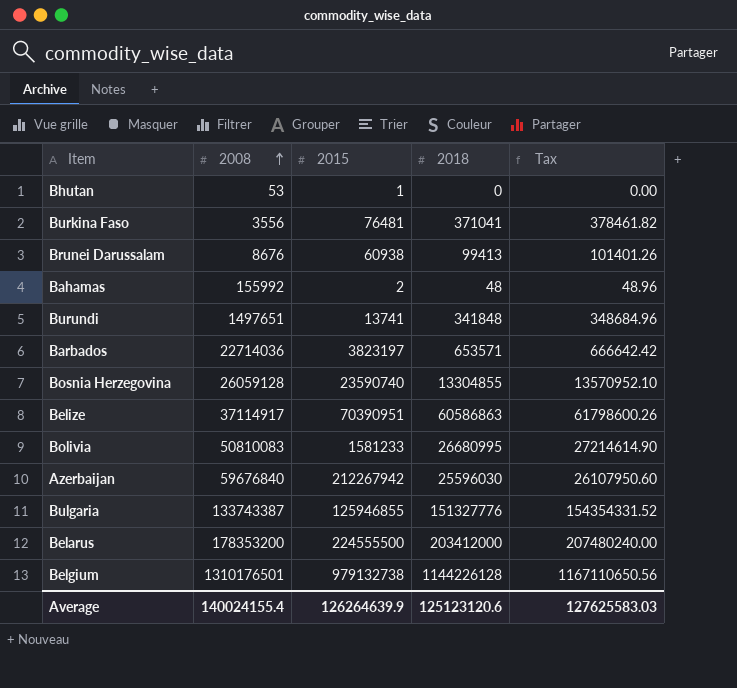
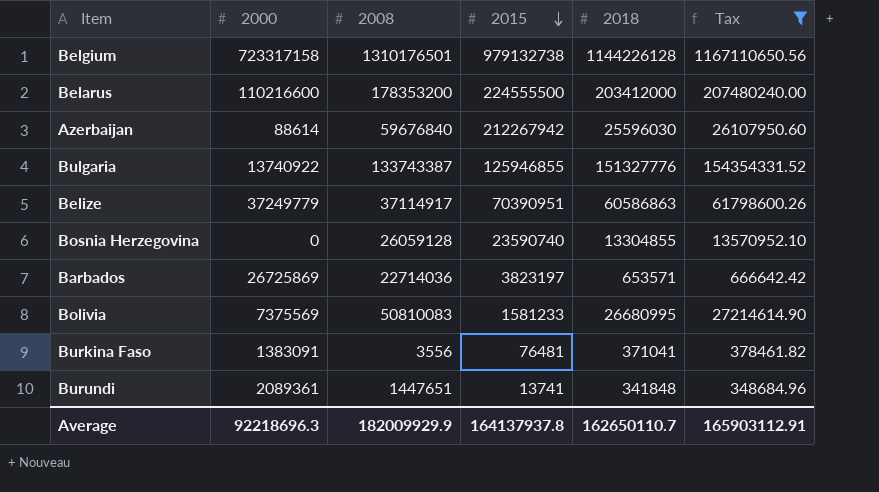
filter: none -> Tax >= 348684.96
row order: 2008 ascending -> 2015 descending
column 2000 | position: none -> 2
Burundi | 2008: 1497651 -> 1447651
Average | 2008: 140024155.4 -> 182009929.9
Average | 2015: 126264639.9 -> 164137937.8
Average | 2018: 125123120.6 -> 162650110.7
Average | Tax: 127625583.03 -> 165903112.91

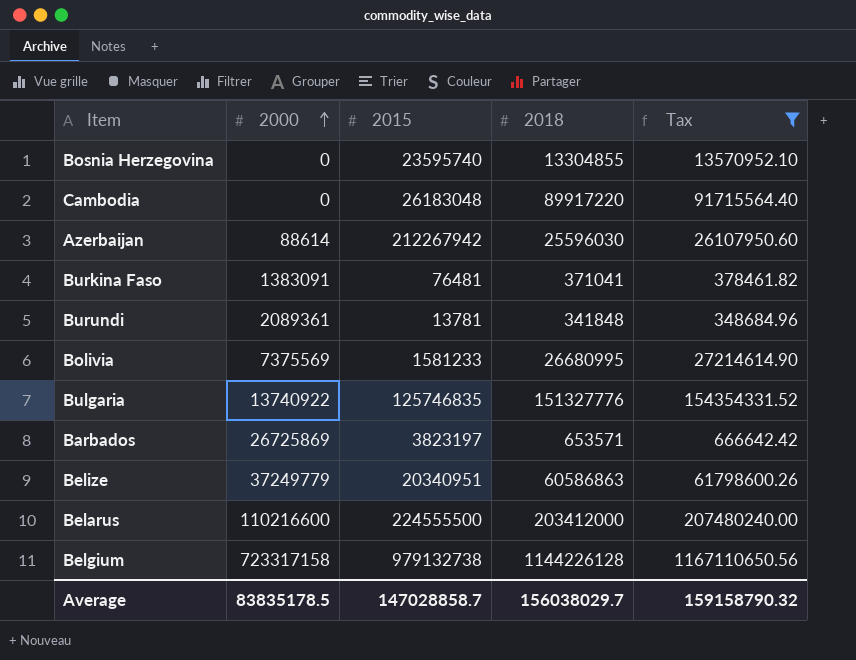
row order: 2015 descending -> 2000 ascending
column 2008 | position: 3 -> none
Bosnia Herzegovina | 2015: 23590740 -> 23595740
row Cambodia: none -> 0 | 26183048 | 89917220 | 91715564.40
Burundi | 2015: 13741 -> 13781
Bulgaria | 2015: 125946855 -> 125746835
Belize | 2015: 70390951 -> 20340951
Average | 2000: 92218696.3 -> 83835178.5
Average | 2015: 164137937.8 -> 147028858.7
Average | 2018: 162650110.7 -> 156038029.7
Average | Tax: 165903112.91 -> 159158790.32

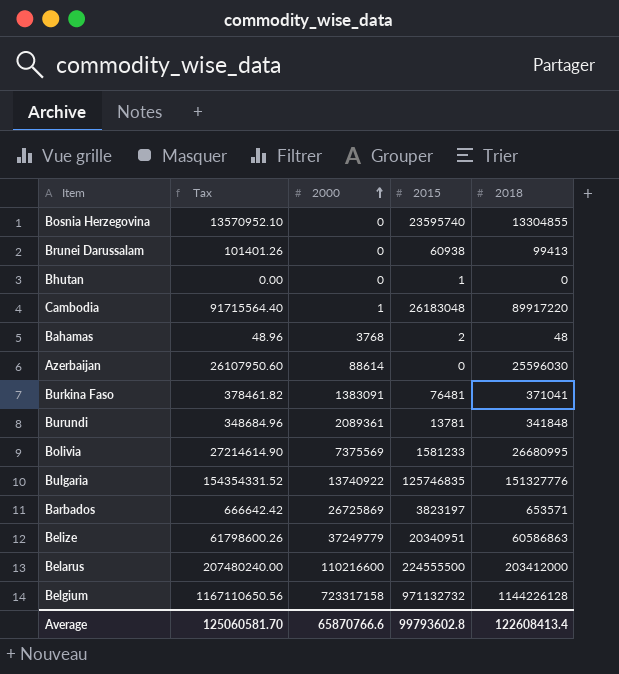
filter: Tax >= 348684.96 -> none
column Tax | position: 5 -> 2
Cambodia | 2000: 0 -> 1
Azerbaijan | 2015: 212267942 -> 0
Belgium | 2015: 979132738 -> 971132732
Average | Tax: 159158790.32 -> 125060581.70
Average | 2000: 83835178.5 -> 65870766.6
Average | 2015: 147028858.7 -> 99793602.8
Average | 2018: 156038029.7 -> 122608413.4

